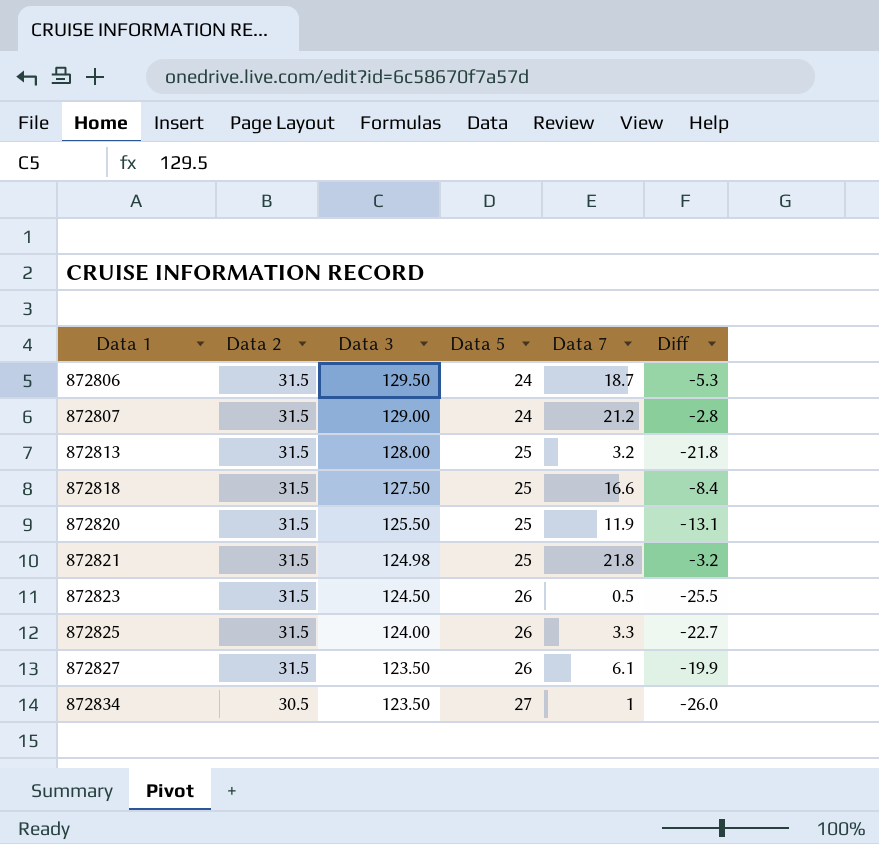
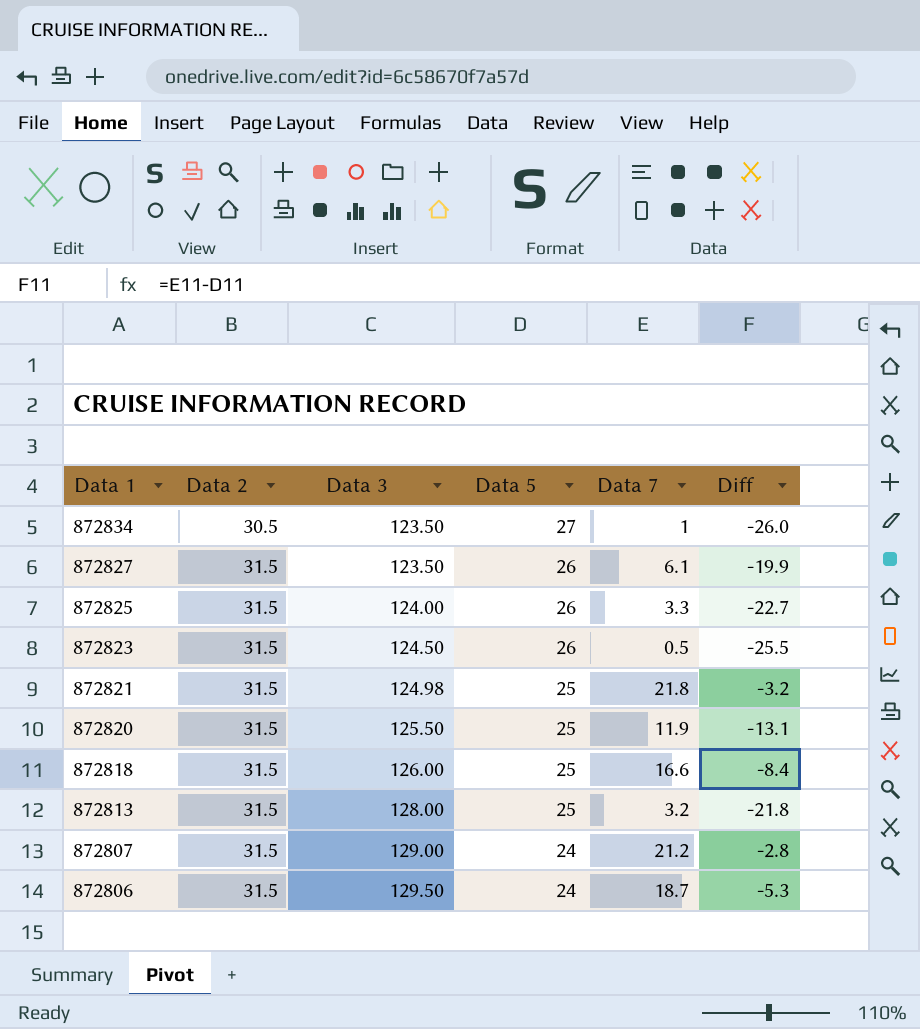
row order: Data 1 ascending -> Data 1 descending
872818 | Data 3: 127.50 -> 126.00

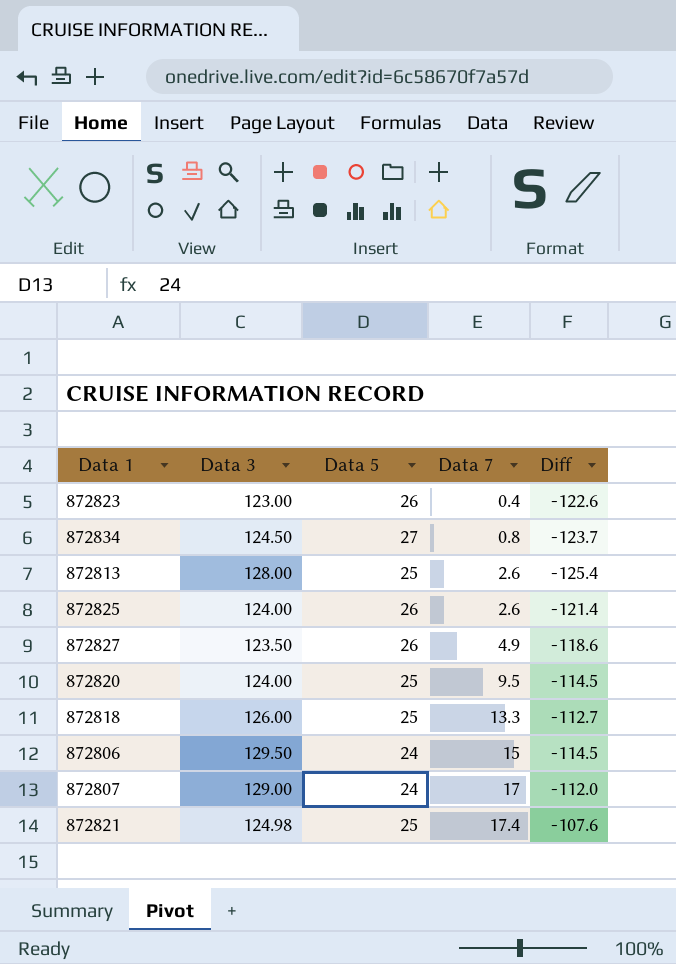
row order: Data 1 descending -> Data 7 ascending
column Data 2 | position: 2 -> none
column Diff | formula: [Data 7] - [Data 5] -> [Data 7] - [Data 3]
872823 | Data 3: 124.50 -> 123.00
872823 | Data 7: 0.5 -> 0.4
872834 | Data 3: 123.50 -> 124.50
872834 | Data 7: 1 -> 0.8
872813 | Data 7: 3.2 -> 2.6
872825 | Data 7: 3.3 -> 2.6
872827 | Data 7: 6.1 -> 4.9
872820 | Data 3: 125.50 -> 124.00
872820 | Data 7: 11.9 -> 9.5
872818 | Data 7: 16.6 -> 13.3
872806 | Data 7: 18.7 -> 15
872807 | Data 7: 21.2 -> 17
872821 | Data 7: 21.8 -> 17.4

